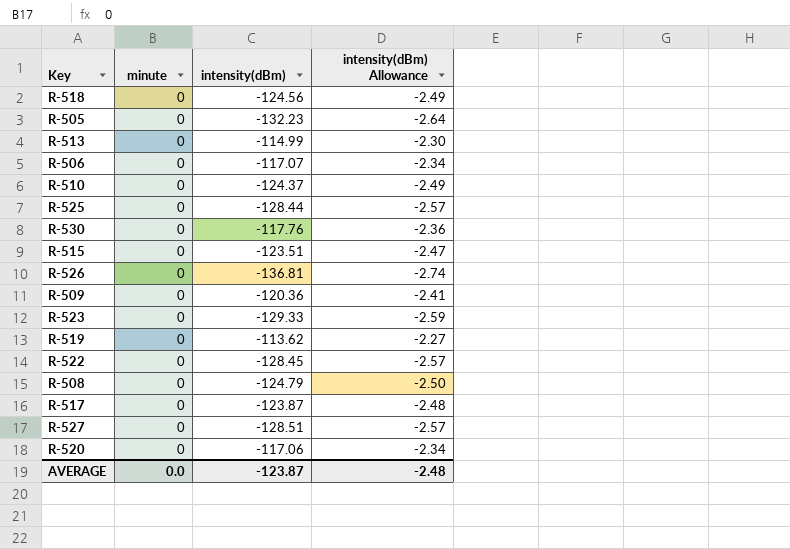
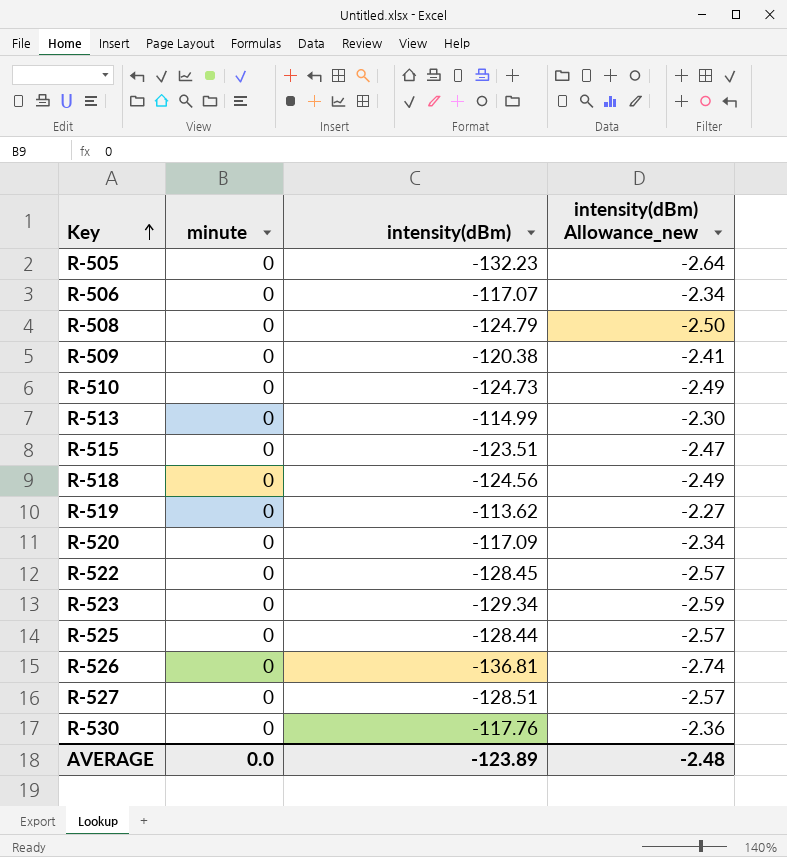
row order: none -> Key ascending
column name: intensity(dBm) Allowance -> intensity(dBm) Allowance_new
row R-517: 0 | -123.87 | -2.48 -> none
R-509 | intensity(dBm): -120.36 -> -120.38
R-510 | intensity(dBm): -124.37 -> -124.73
R-520 | intensity(dBm): -117.06 -> -117.09
R-523 | intensity(dBm): -129.33 -> -129.34
AVERAGE | intensity(dBm): -123.87 -> -123.89

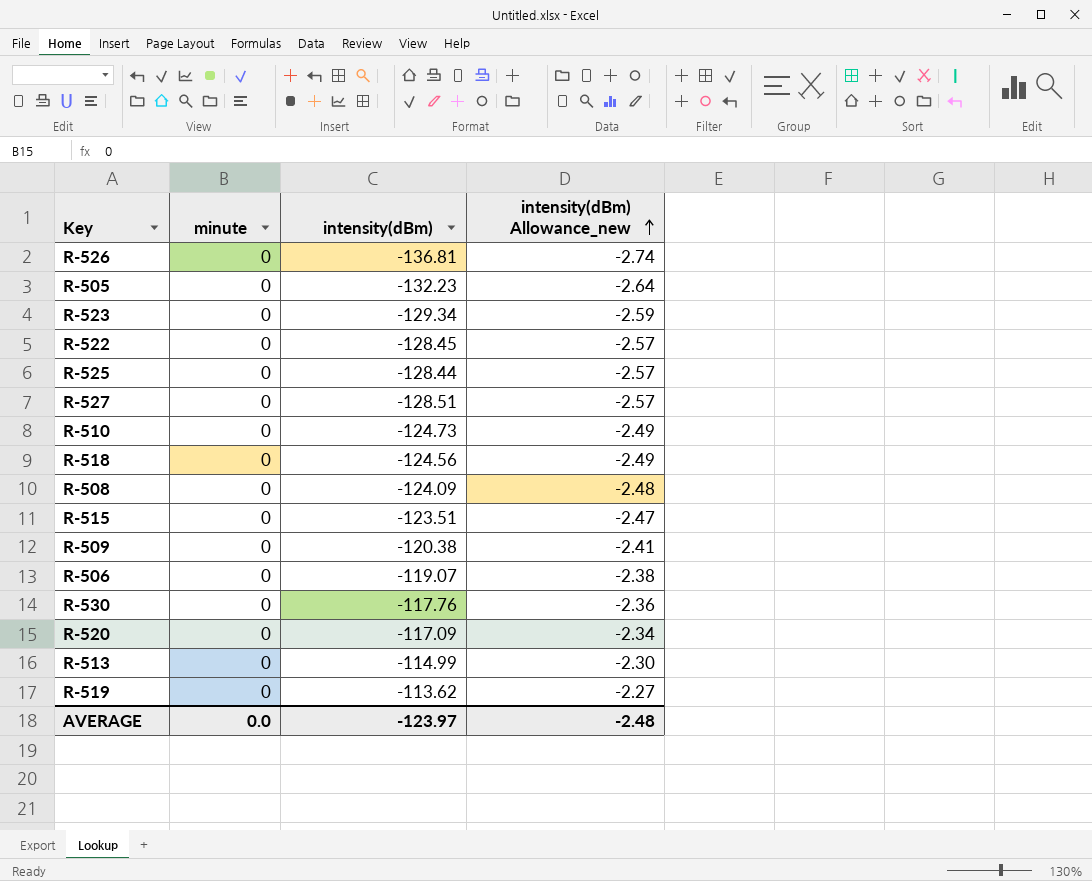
row order: Key ascending -> intensity(dBm) Allowance_new ascending
R-508 | intensity(dBm): -124.79 -> -124.09
R-508 | intensity(dBm) Allowance_new: -2.50 -> -2.48
R-506 | intensity(dBm): -117.07 -> -119.07
R-506 | intensity(dBm) Allowance_new: -2.34 -> -2.38
AVERAGE | intensity(dBm): -123.89 -> -123.97

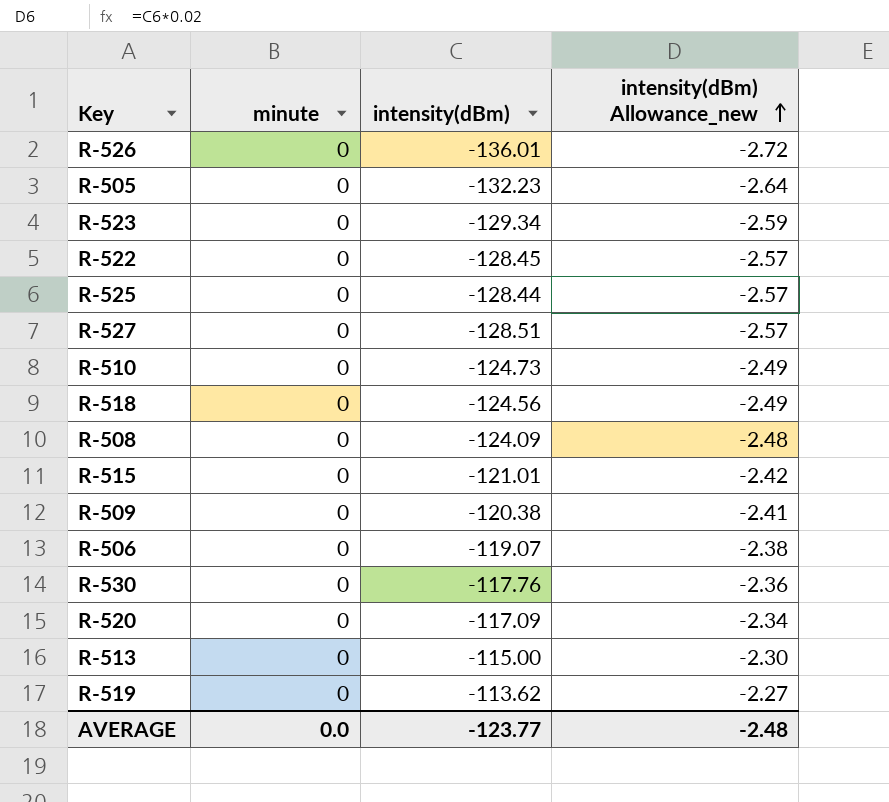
R-526 | intensity(dBm): -136.81 -> -136.01
R-526 | intensity(dBm) Allowance_new: -2.74 -> -2.72
R-515 | intensity(dBm): -123.51 -> -121.01
R-515 | intensity(dBm) Allowance_new: -2.47 -> -2.42
R-513 | intensity(dBm): -114.99 -> -115.00
AVERAGE | intensity(dBm): -123.97 -> -123.77

